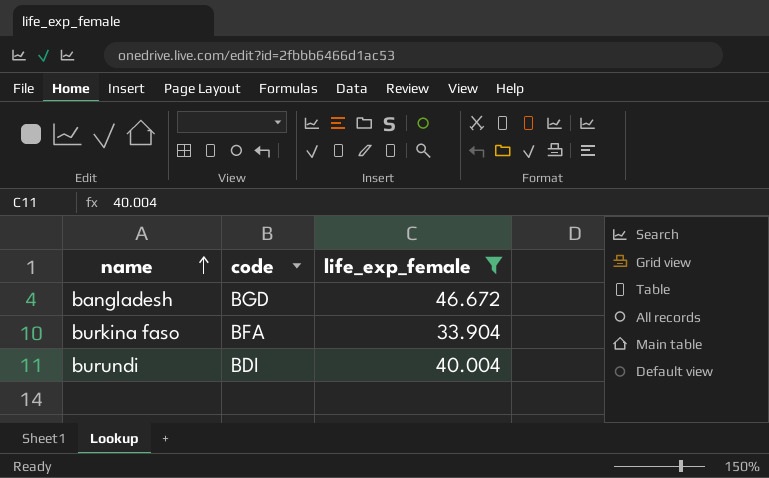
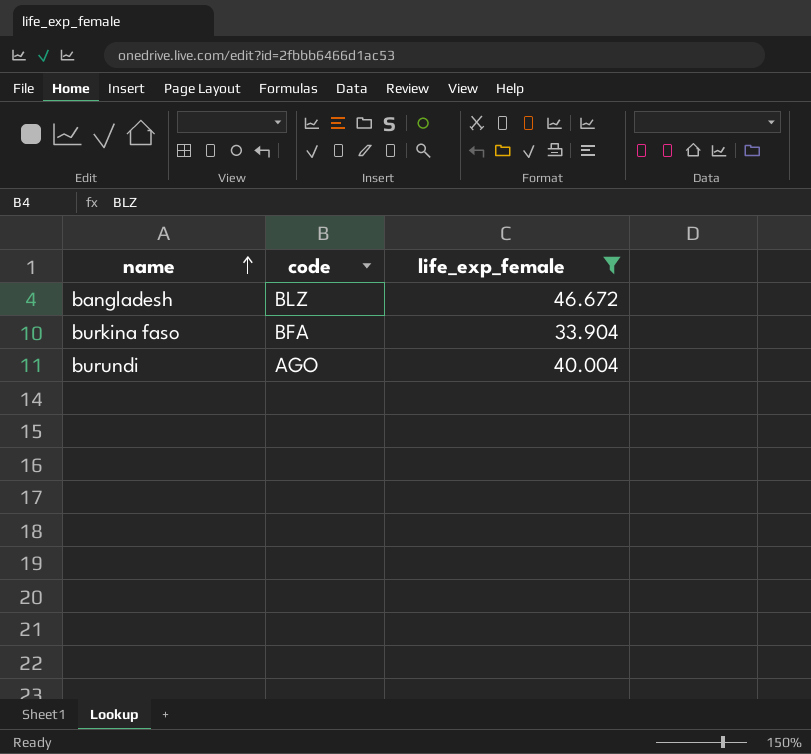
bangladesh | code: BGD -> BLZ
burundi | code: BDI -> AGO

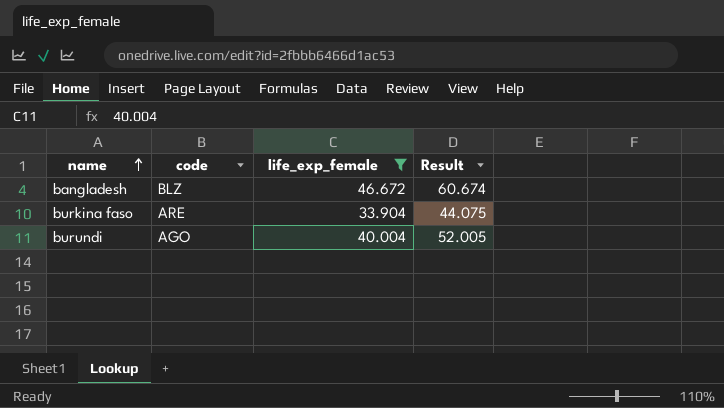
column Result | formula: none -> [life_exp_female] * 1.3
burkina faso | code: BFA -> ARE

